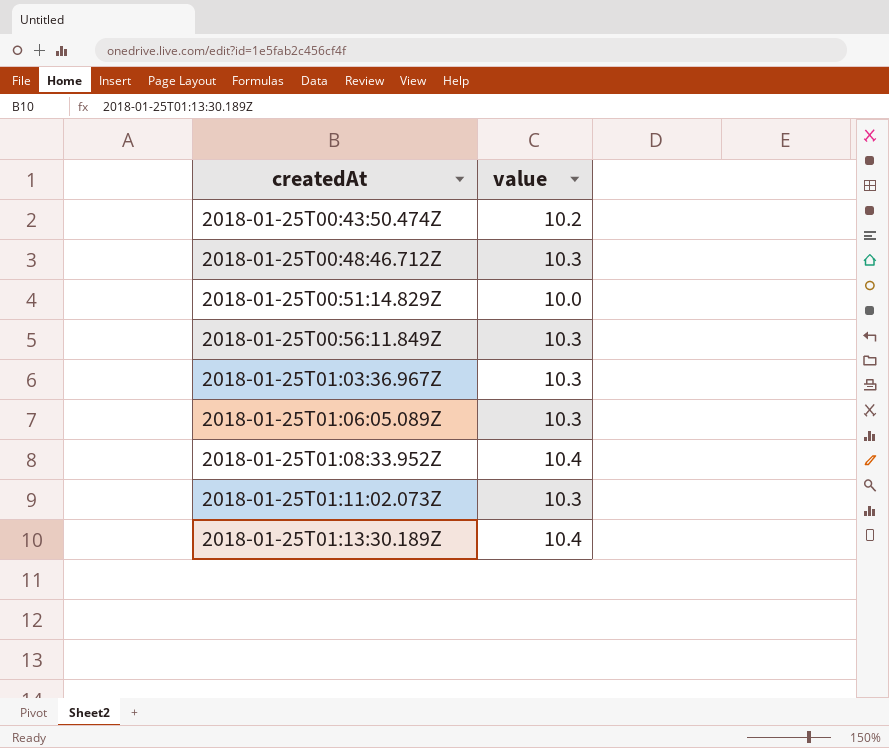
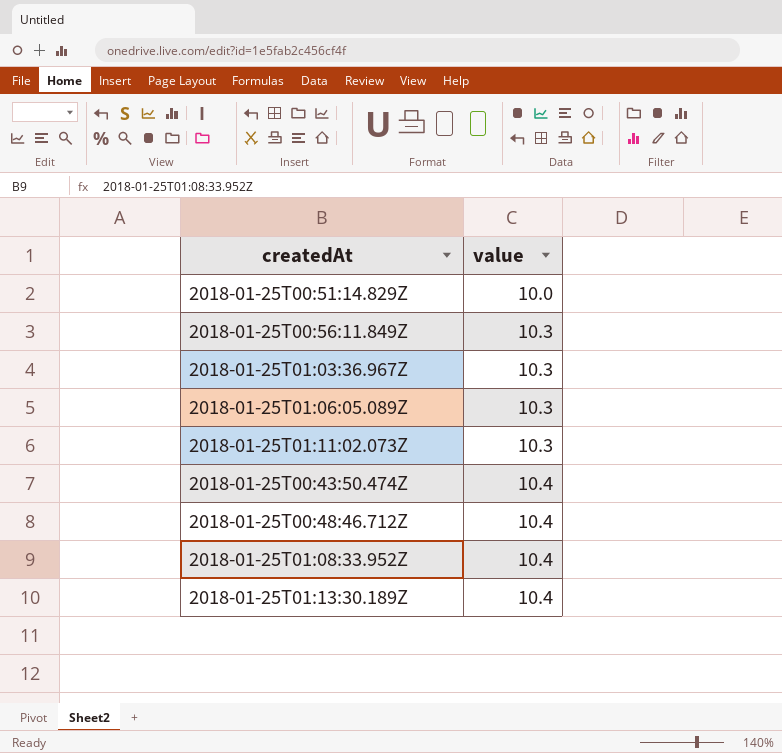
row order: createdAt ascending -> value ascending
2018-01-25T00:43:50.474Z | value: 10.2 -> 10.4
2018-01-25T00:48:46.712Z | value: 10.3 -> 10.4

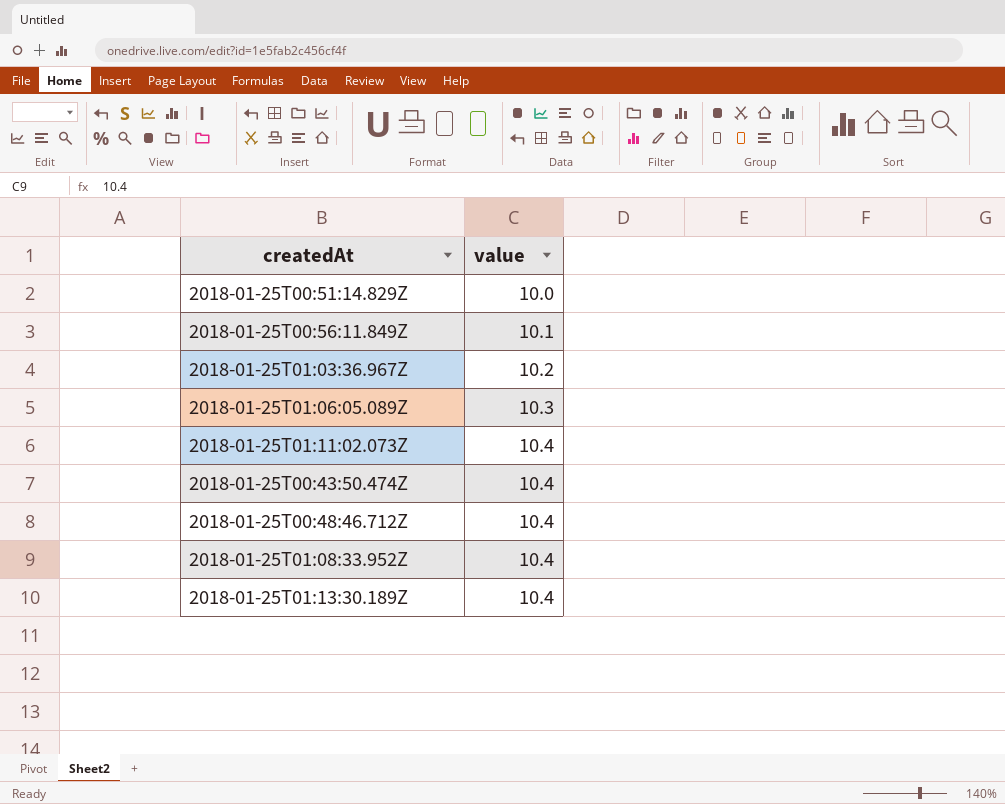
2018-01-25T00:56:11.849Z | value: 10.3 -> 10.1
2018-01-25T01:03:36.967Z | value: 10.3 -> 10.2
2018-01-25T01:11:02.073Z | value: 10.3 -> 10.4

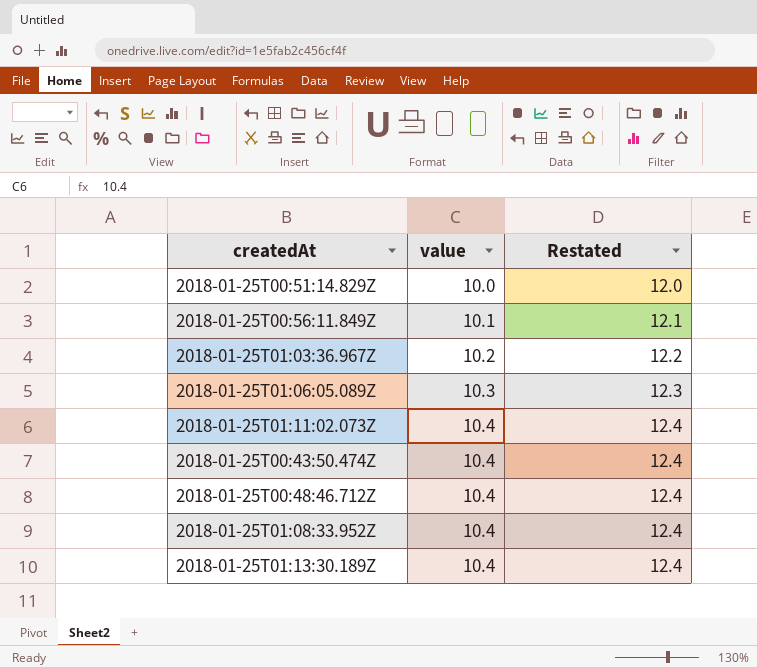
column Restated | formula: none -> [value] + 2

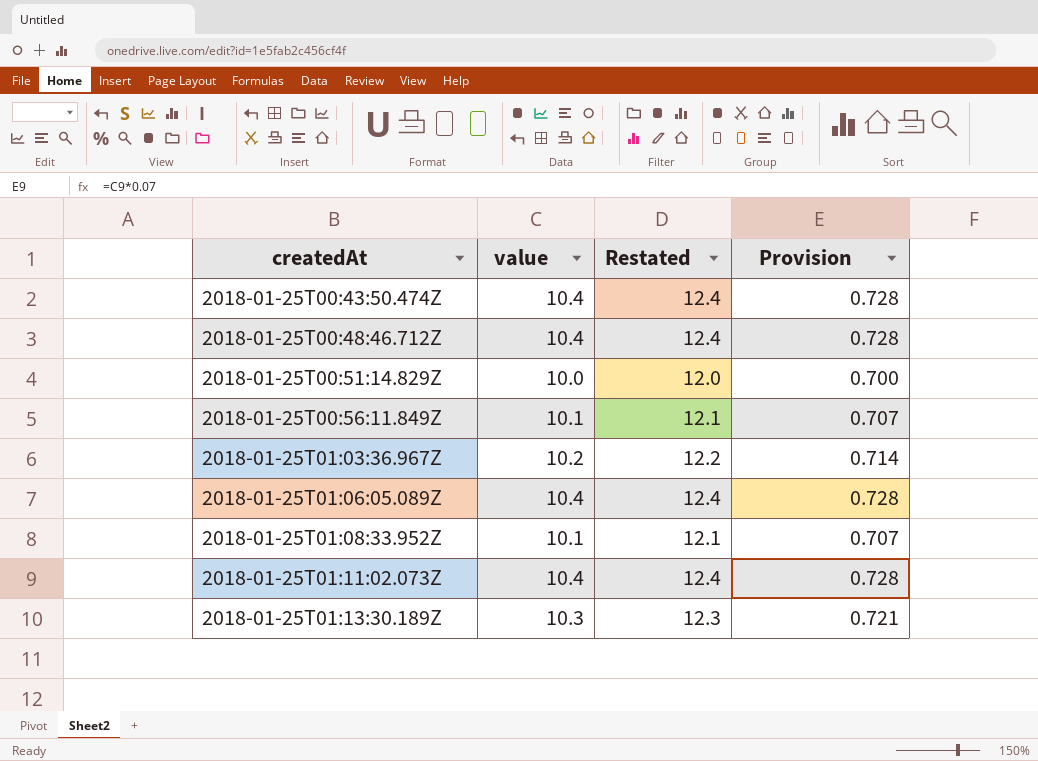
row order: value ascending -> createdAt ascending
column Provision | formula: none -> [value] * 0.07
2018-01-25T01:06:05.089Z | value: 10.3 -> 10.4
2018-01-25T01:06:05.089Z | Restated: 12.3 -> 12.4
2018-01-25T01:08:33.952Z | value: 10.4 -> 10.1
2018-01-25T01:08:33.952Z | Restated: 12.4 -> 12.1
2018-01-25T01:13:30.189Z | value: 10.4 -> 10.3
2018-01-25T01:13:30.189Z | Restated: 12.4 -> 12.3

